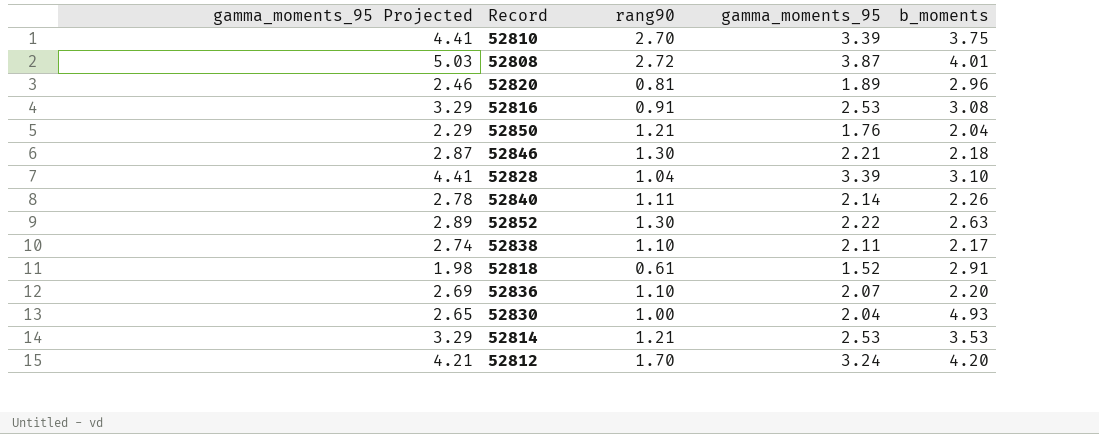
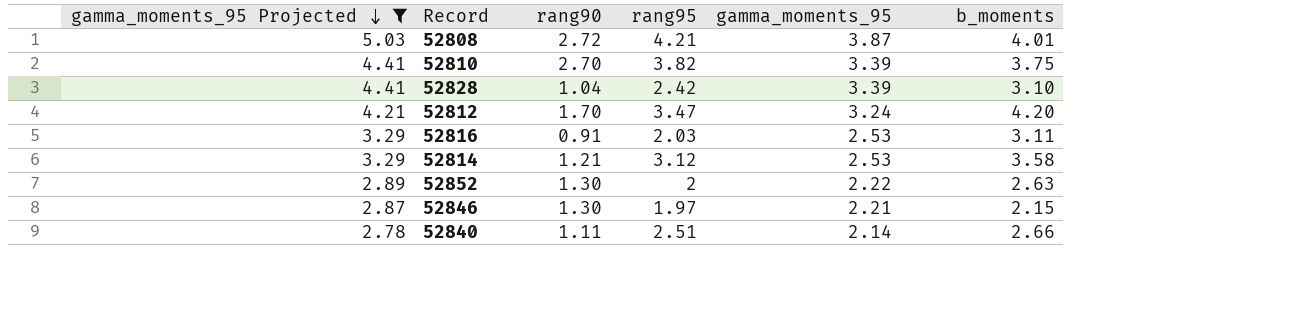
filter: none -> gamma_moments_95 Projected >= 2.78
row order: none -> gamma_moments_95 Projected descending
column rang95 | position: none -> 4
52816 | b_moments: 3.08 -> 3.11
52814 | b_moments: 3.53 -> 3.58
52846 | b_moments: 2.18 -> 2.15
52840 | b_moments: 2.26 -> 2.66

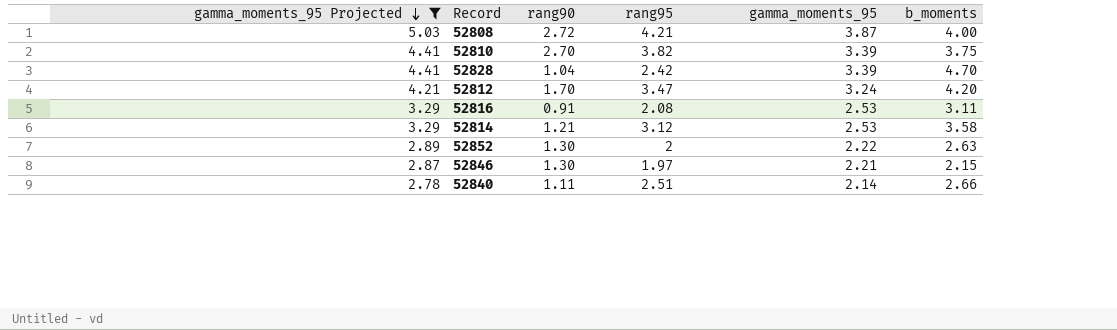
52808 | b_moments: 4.01 -> 4.00
52828 | b_moments: 3.10 -> 4.70
52816 | rang95: 2.03 -> 2.08

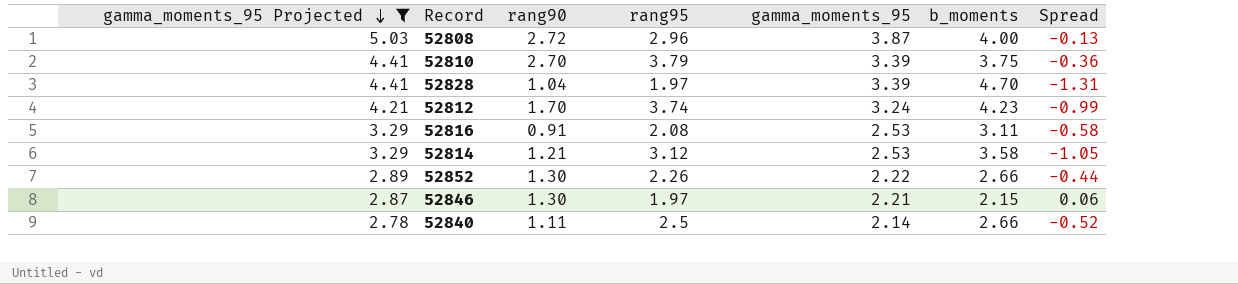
column Spread | formula: none -> [gamma_moments_95] - [b_moments]
52808 | rang95: 4.21 -> 2.96
52810 | rang95: 3.82 -> 3.79
52828 | rang95: 2.42 -> 1.97
52812 | rang95: 3.47 -> 3.74
52812 | b_moments: 4.20 -> 4.23
52852 | rang95: 2 -> 2.26
52852 | b_moments: 2.63 -> 2.66
52840 | rang95: 2.51 -> 2.5

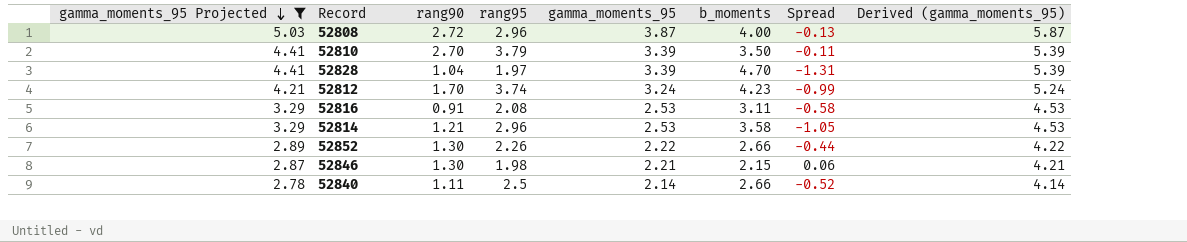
column Derived (gamma_moments_95) | formula: none -> [gamma_moments_95] + 2
52810 | b_moments: 3.75 -> 3.50
52810 | Spread: -0.36 -> -0.11
52814 | rang95: 3.12 -> 2.96
52846 | rang95: 1.97 -> 1.98

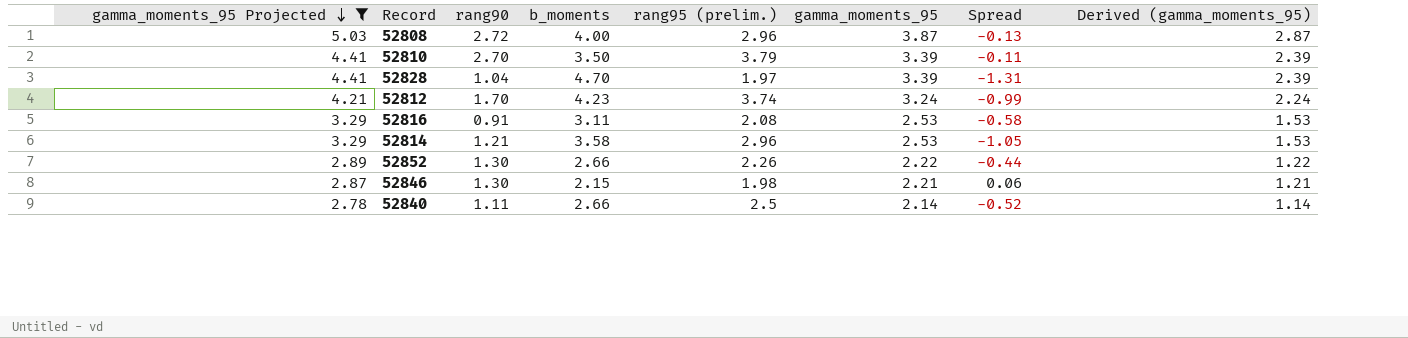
column b_moments | position: 6 -> 4
column name: rang95 -> rang95 (prelim.)
column Derived (gamma_moments_95) | formula: [gamma_moments_95] + 2 -> [gamma_moments_95] - 1

